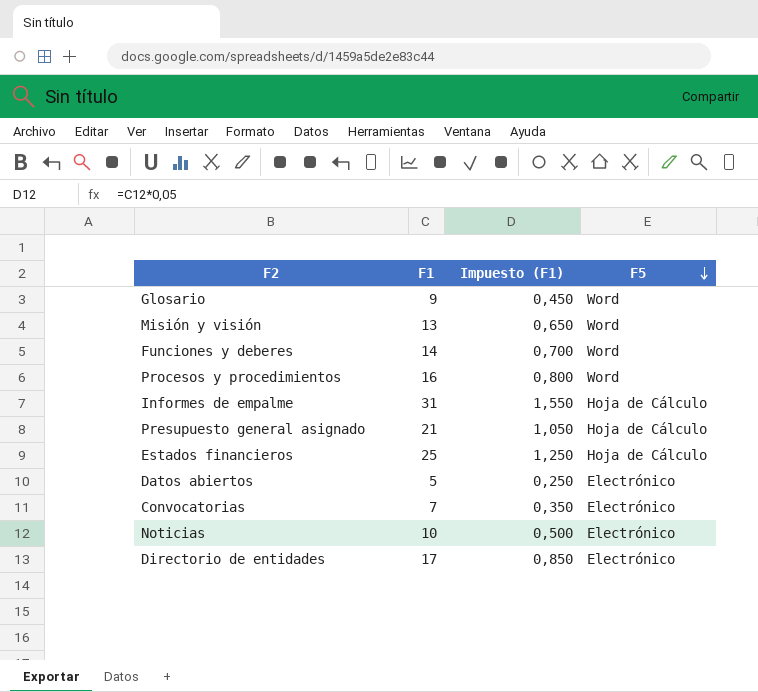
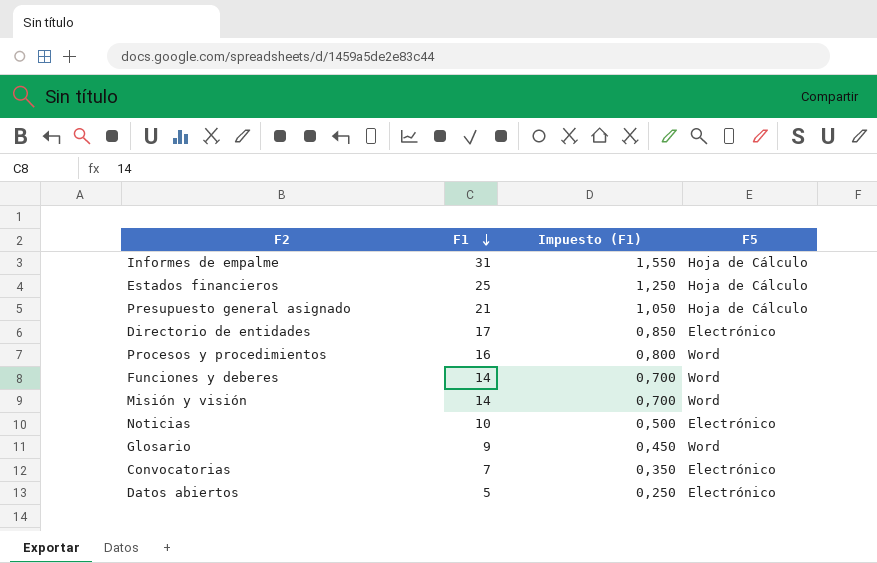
row order: F5 descending -> F1 descending
Misión y visión | F1: 13 -> 14
Misión y visión | Impuesto (F1): 0,650 -> 0,700

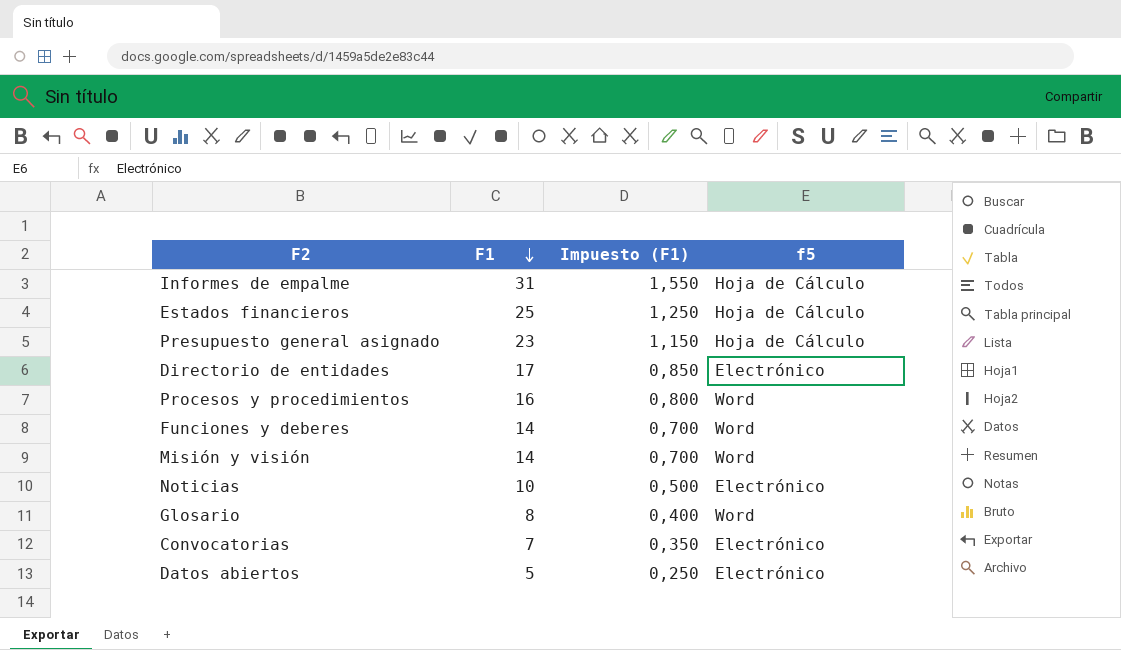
column name: F5 -> f5
Presupuesto general asignado | F1: 21 -> 23
Presupuesto general asignado | Impuesto (F1): 1,050 -> 1,150
Glosario | F1: 9 -> 8
Glosario | Impuesto (F1): 0,450 -> 0,400

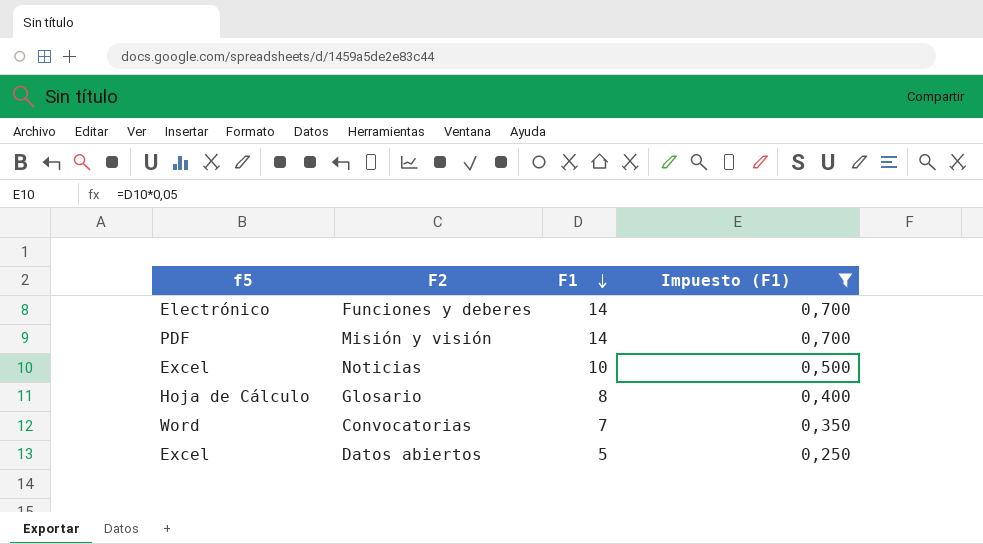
filter: none -> Impuesto (F1) <= 0,700
column f5 | position: 4 -> 1
Funciones y deberes | f5: Word -> Electrónico
Misión y visión | f5: Word -> PDF
Noticias | f5: Electrónico -> Excel
Glosario | f5: Word -> Hoja de Cálculo
Convocatorias | f5: Electrónico -> Word
Datos abiertos | f5: Electrónico -> Excel

